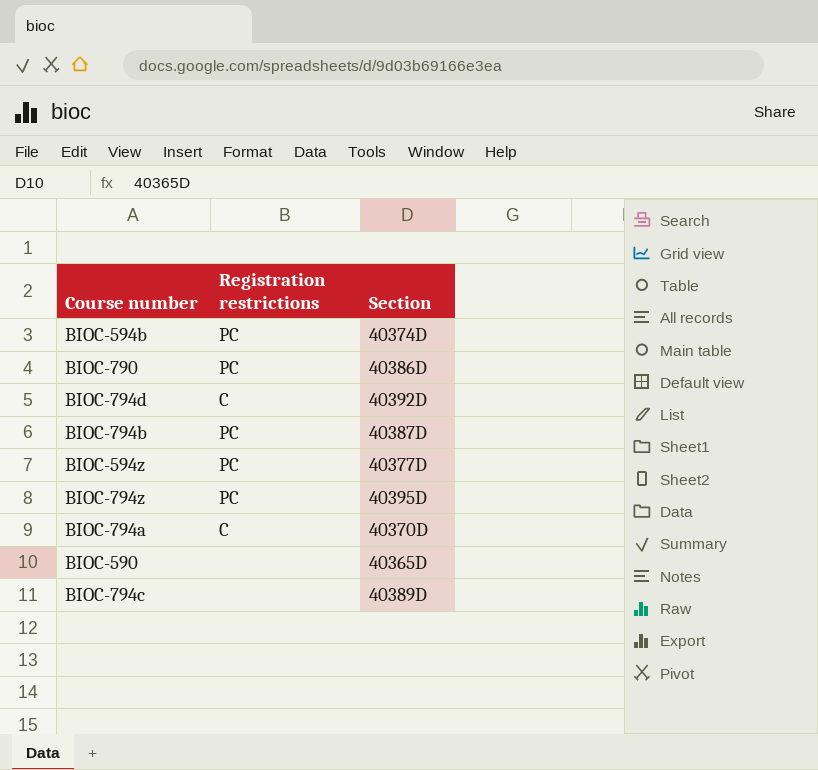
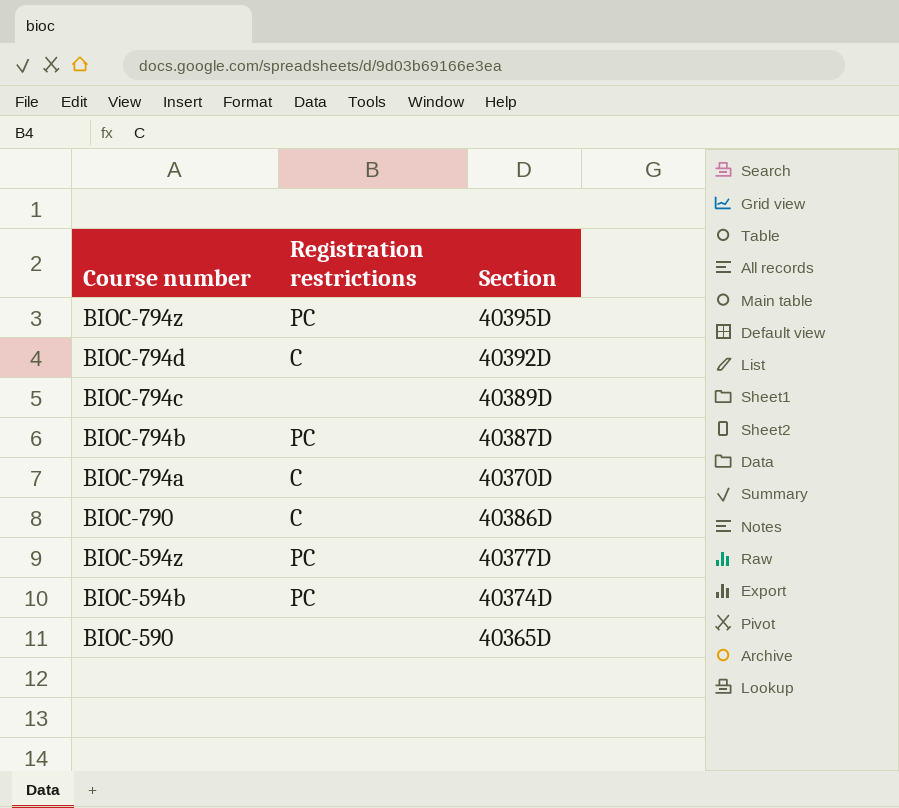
row order: none -> Course number descending
BIOC-790 | Registration restrictions: PC -> C

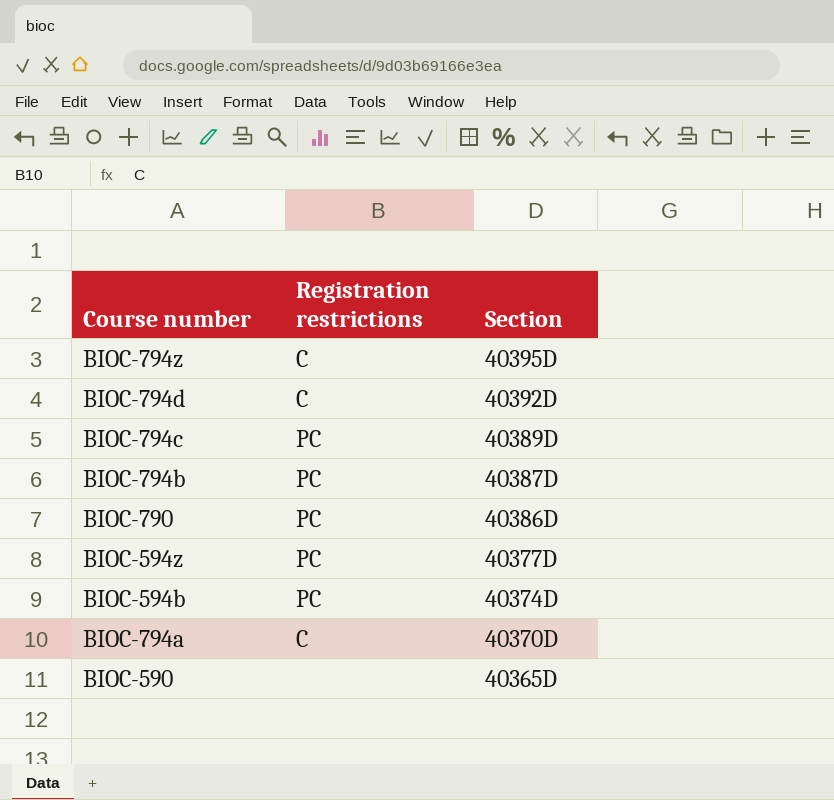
row order: Course number descending -> Section descending
BIOC-794z | Registration restrictions: PC -> C
BIOC-794c | Registration restrictions: none -> PC
BIOC-790 | Registration restrictions: C -> PC

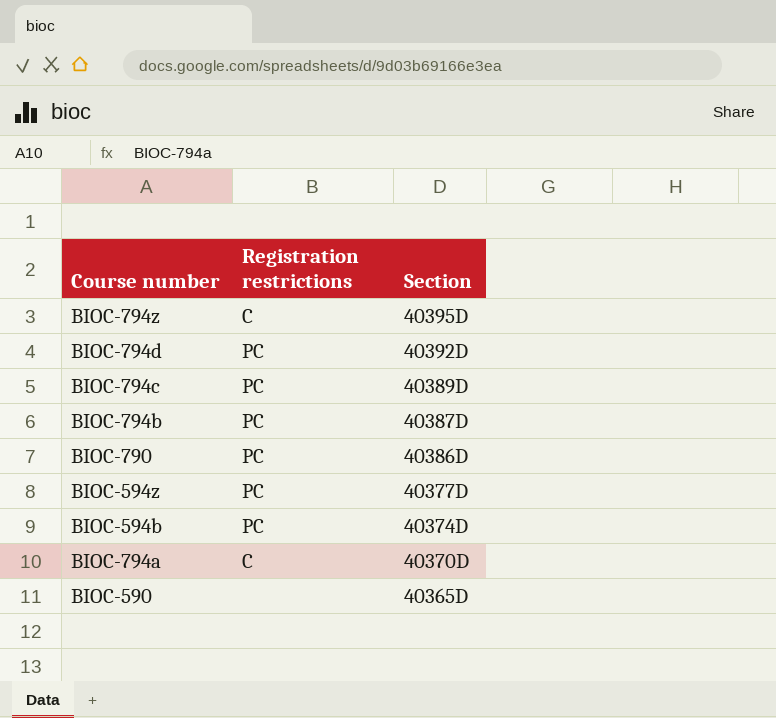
BIOC-794d | Registration restrictions: C -> PC

